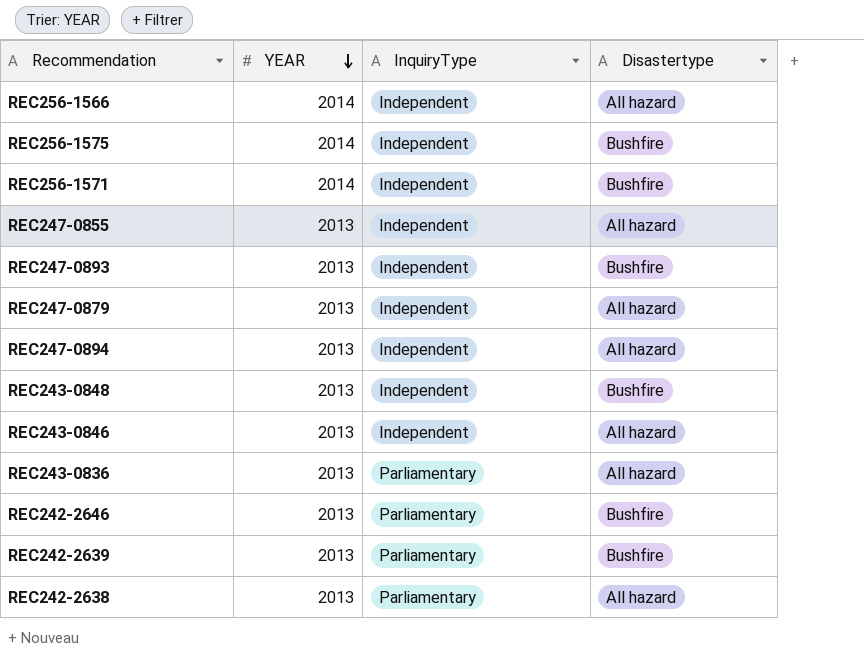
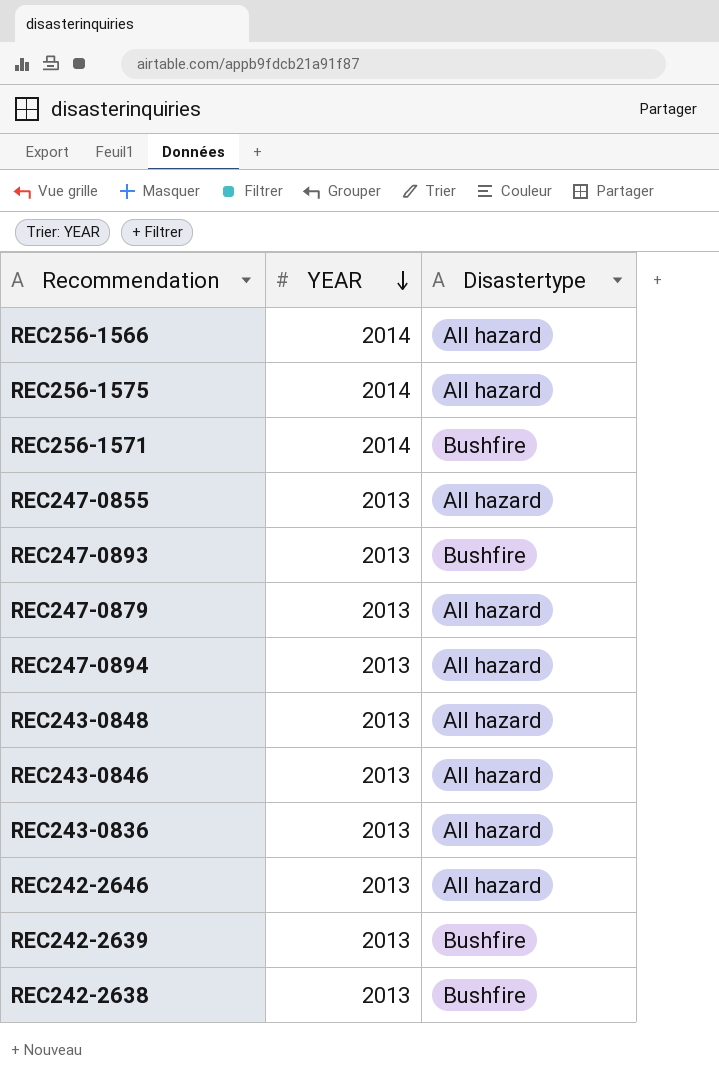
column InquiryType | position: 3 -> none
REC256-1575 | Disastertype: Bushfire -> All hazard
REC243-0848 | Disastertype: Bushfire -> All hazard
REC242-2646 | Disastertype: Bushfire -> All hazard
REC242-2638 | Disastertype: All hazard -> Bushfire

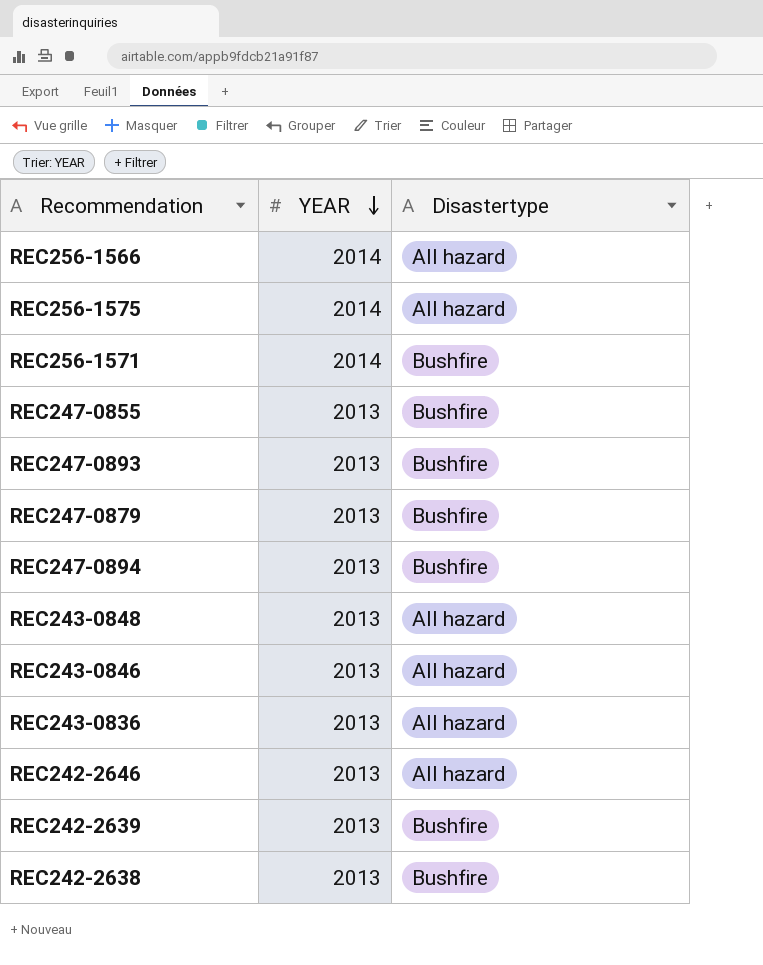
REC247-0855 | Disastertype: All hazard -> Bushfire
REC247-0879 | Disastertype: All hazard -> Bushfire
REC247-0894 | Disastertype: All hazard -> Bushfire

